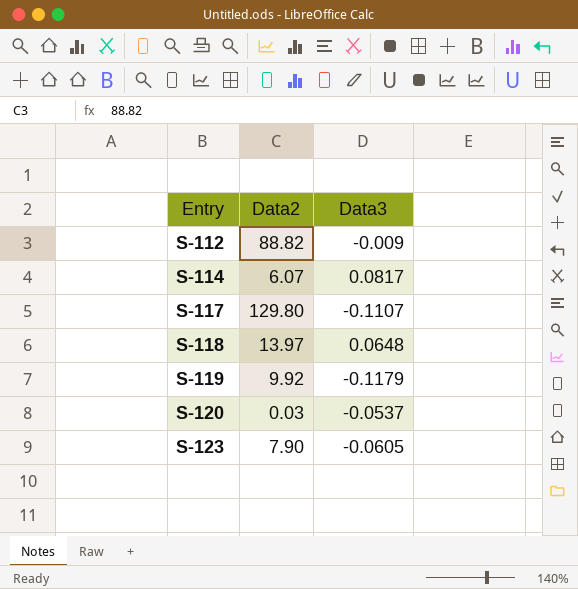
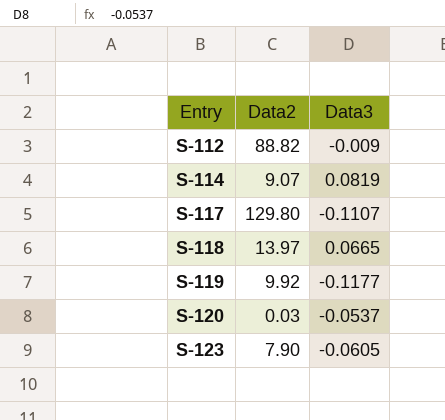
S-114 | Data2: 6.07 -> 9.07
S-114 | Data3: 0.0817 -> 0.0819
S-118 | Data3: 0.0648 -> 0.0665
S-119 | Data3: -0.1179 -> -0.1177

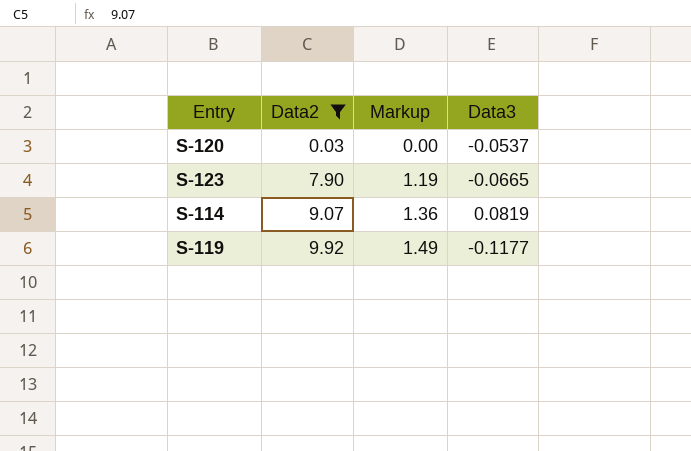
filter: none -> Data2 <= 9.92
row order: Entry ascending -> Data2 ascending
column Markup | formula: none -> [Data2] * 0.15
S-123 | Data3: -0.0605 -> -0.0665

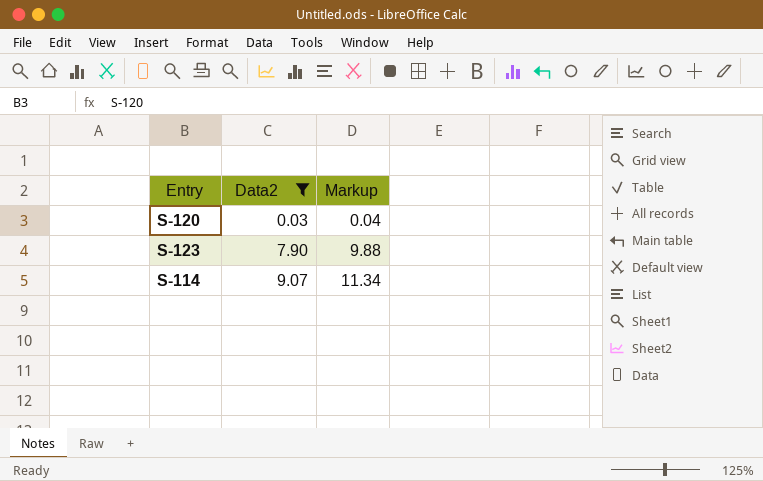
column Data3 | position: 4 -> none
column Markup | formula: [Data2] * 0.15 -> [Data2] * 1.25
row S-119: 9.92 | 1.49 | -0.1177 -> none

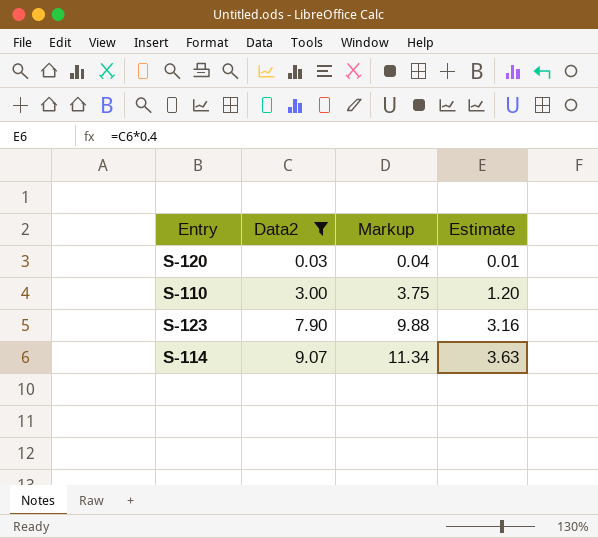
column Estimate | formula: none -> [Data2] * 0.4
row S-110: none -> 3.00 | 3.75 | 1.20

